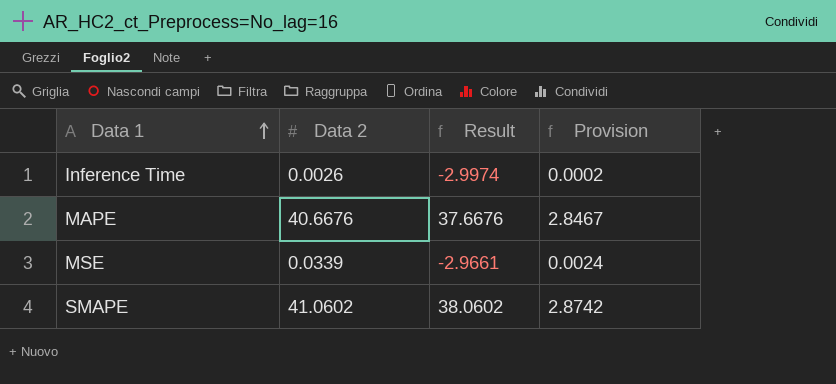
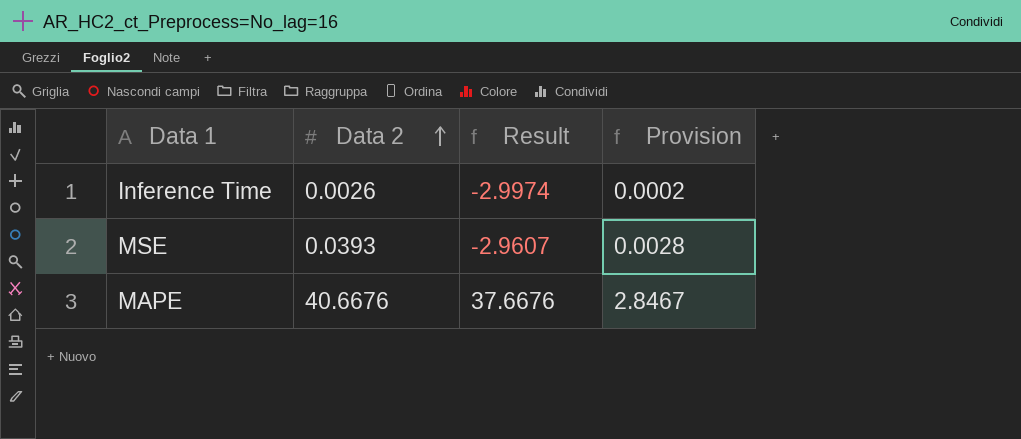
row order: Data 1 ascending -> Data 2 ascending
row SMAPE: 41.0602 | 38.0602 | 2.8742 -> none
MSE | Data 2: 0.0339 -> 0.0393
MSE | Result: -2.9661 -> -2.9607
MSE | Provision: 0.0024 -> 0.0028

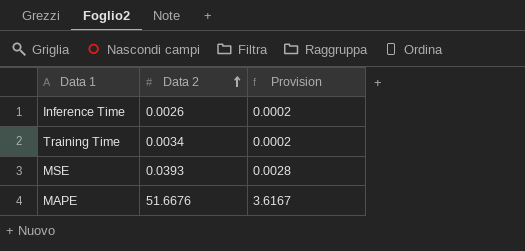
column Result | formula: [Data 2] - 3 -> none
row Training Time: none -> 0.0034 | 0.0002
MAPE | Data 2: 40.6676 -> 51.6676
MAPE | Provision: 2.8467 -> 3.6167

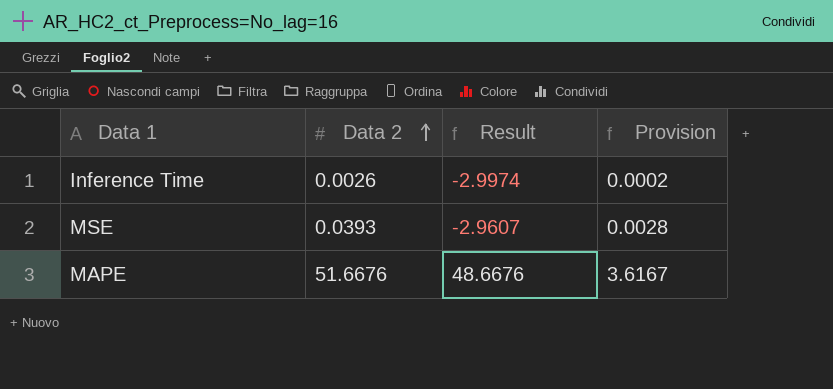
column Result | formula: none -> [Data 2] - 3
row Training Time: 0.0034 | 0.0002 -> none

